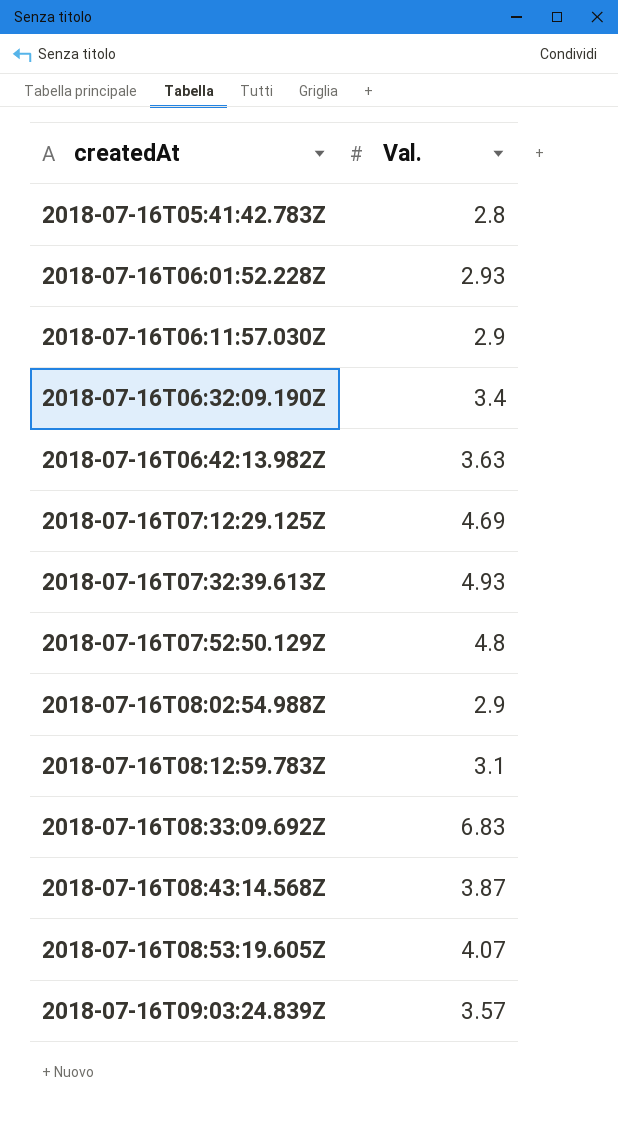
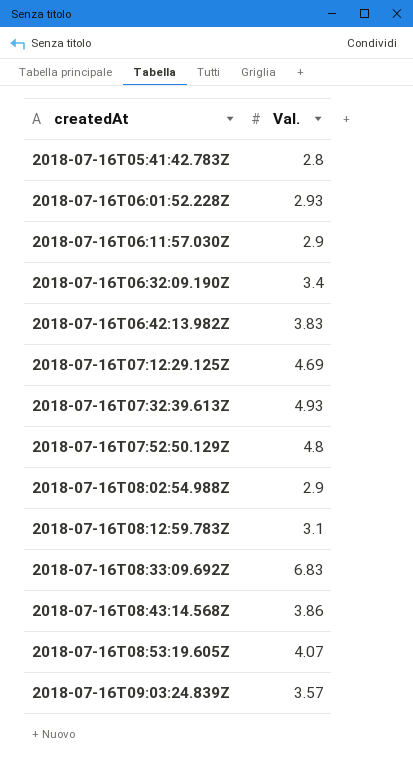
2018-07-16T06:42:13.982Z | Val.: 3.63 -> 3.83
2018-07-16T08:43:14.568Z | Val.: 3.87 -> 3.86

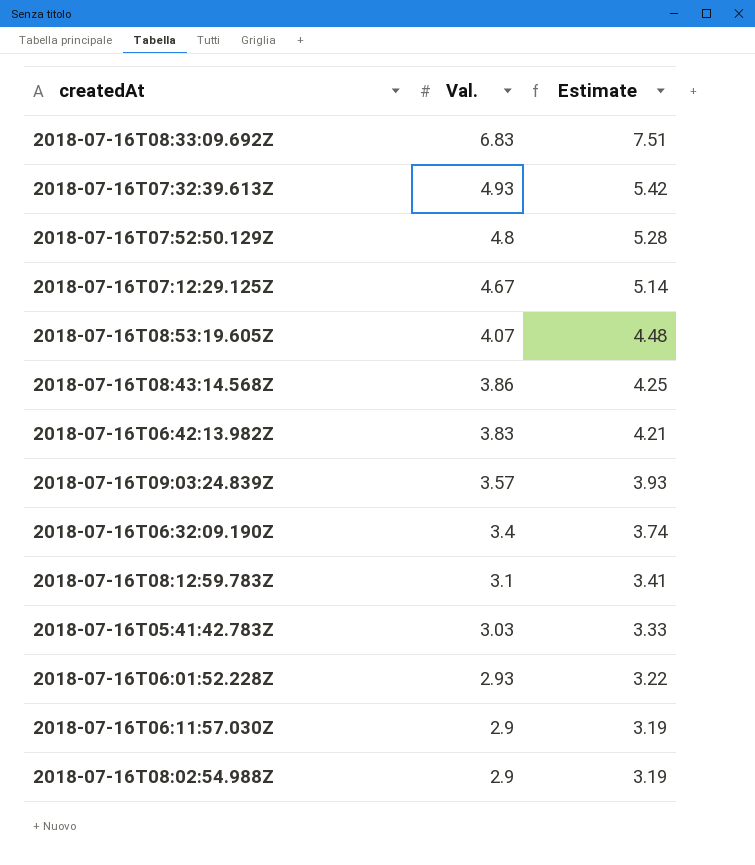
row order: createdAt ascending -> Val. descending
column Estimate | formula: none -> [Val.] * 1.1
2018-07-16T07:12:29.125Z | Val.: 4.69 -> 4.67
2018-07-16T05:41:42.783Z | Val.: 2.8 -> 3.03

